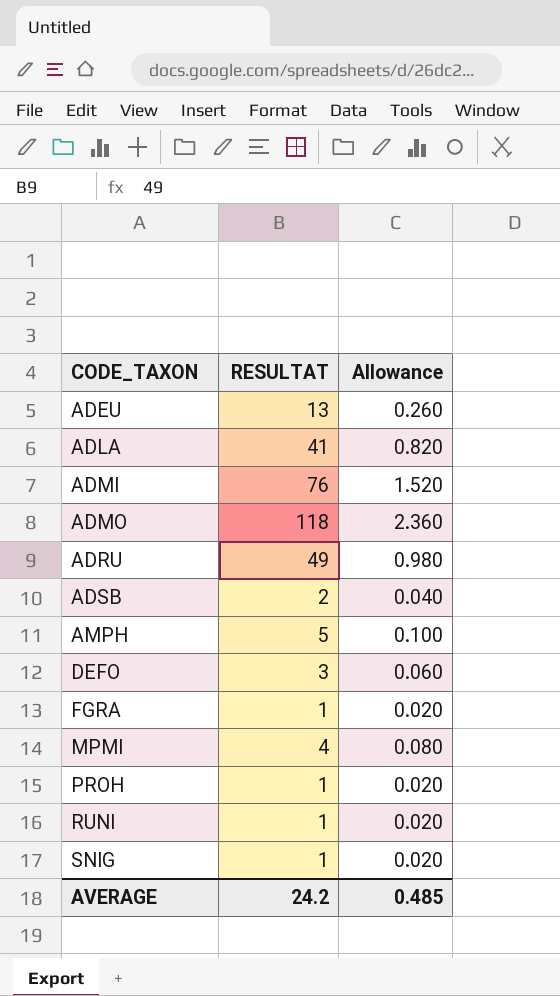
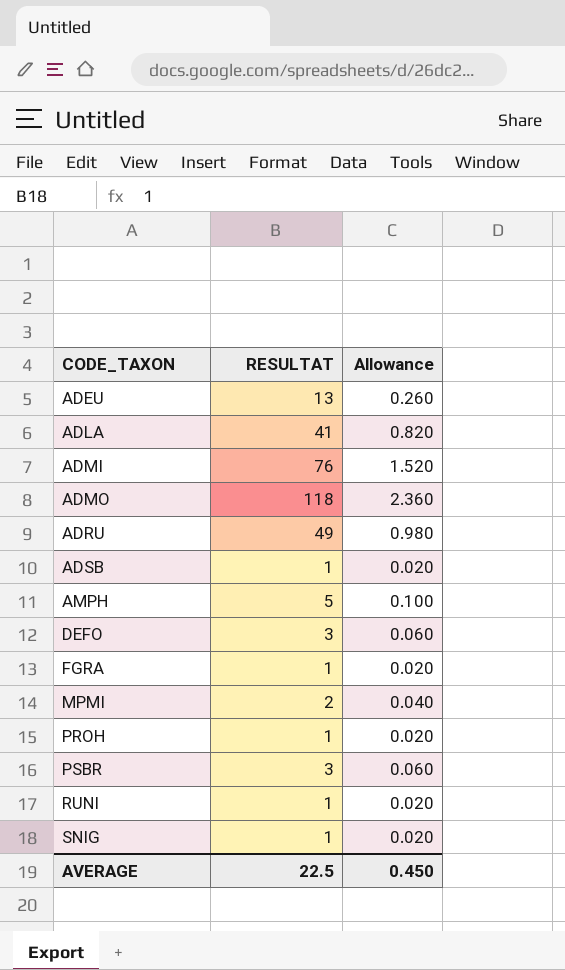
ADSB | RESULTAT: 2 -> 1
ADSB | Allowance: 0.040 -> 0.020
MPMI | RESULTAT: 4 -> 2
MPMI | Allowance: 0.080 -> 0.040
row PSBR: none -> 3 | 0.060
AVERAGE | RESULTAT: 24.2 -> 22.5
AVERAGE | Allowance: 0.485 -> 0.450

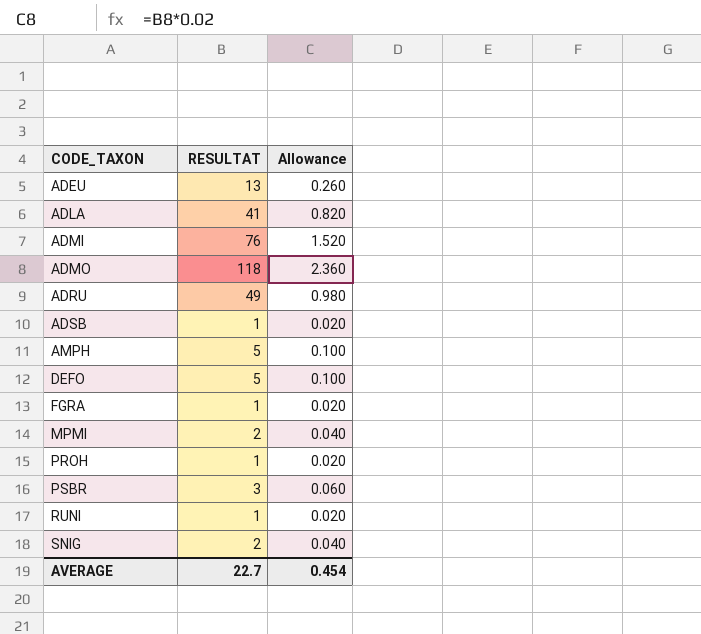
DEFO | RESULTAT: 3 -> 5
DEFO | Allowance: 0.060 -> 0.100
SNIG | RESULTAT: 1 -> 2
SNIG | Allowance: 0.020 -> 0.040
AVERAGE | RESULTAT: 22.5 -> 22.7
AVERAGE | Allowance: 0.450 -> 0.454

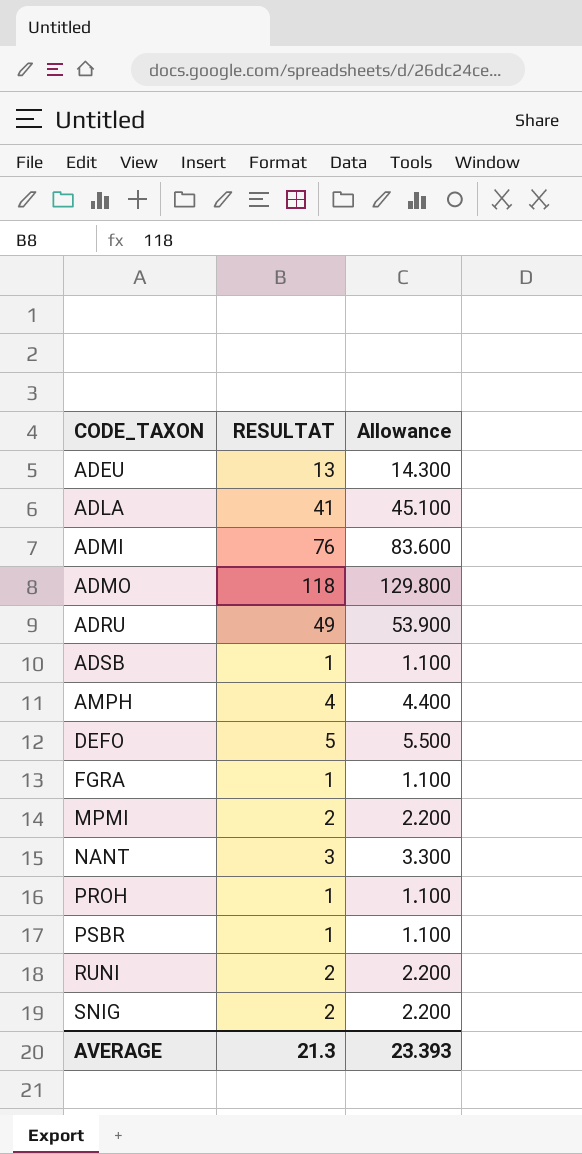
column Allowance | formula: [RESULTAT] * 0.02 -> [RESULTAT] * 1.1
AMPH | RESULTAT: 5 -> 4
row NANT: none -> 3 | 3.300
PSBR | RESULTAT: 3 -> 1
RUNI | RESULTAT: 1 -> 2
AVERAGE | RESULTAT: 22.7 -> 21.3
AVERAGE | Allowance: 0.454 -> 23.393

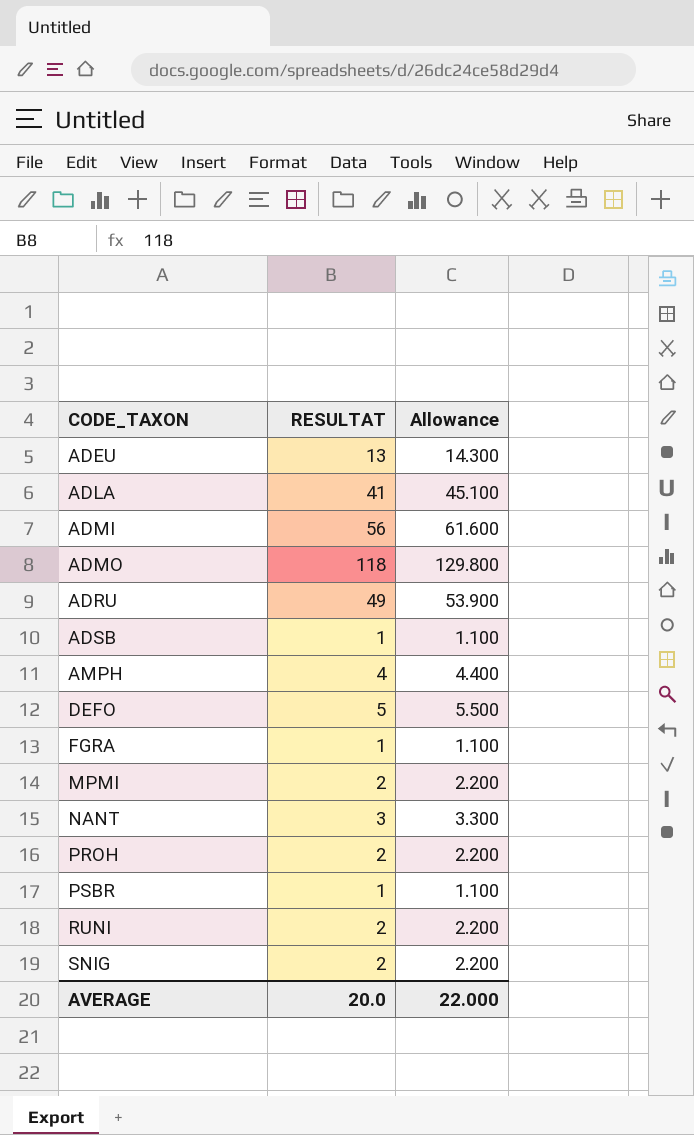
ADMI | RESULTAT: 76 -> 56
ADMI | Allowance: 83.600 -> 61.600
PROH | RESULTAT: 1 -> 2
PROH | Allowance: 1.100 -> 2.200
AVERAGE | RESULTAT: 21.3 -> 20.0
AVERAGE | Allowance: 23.393 -> 22.000

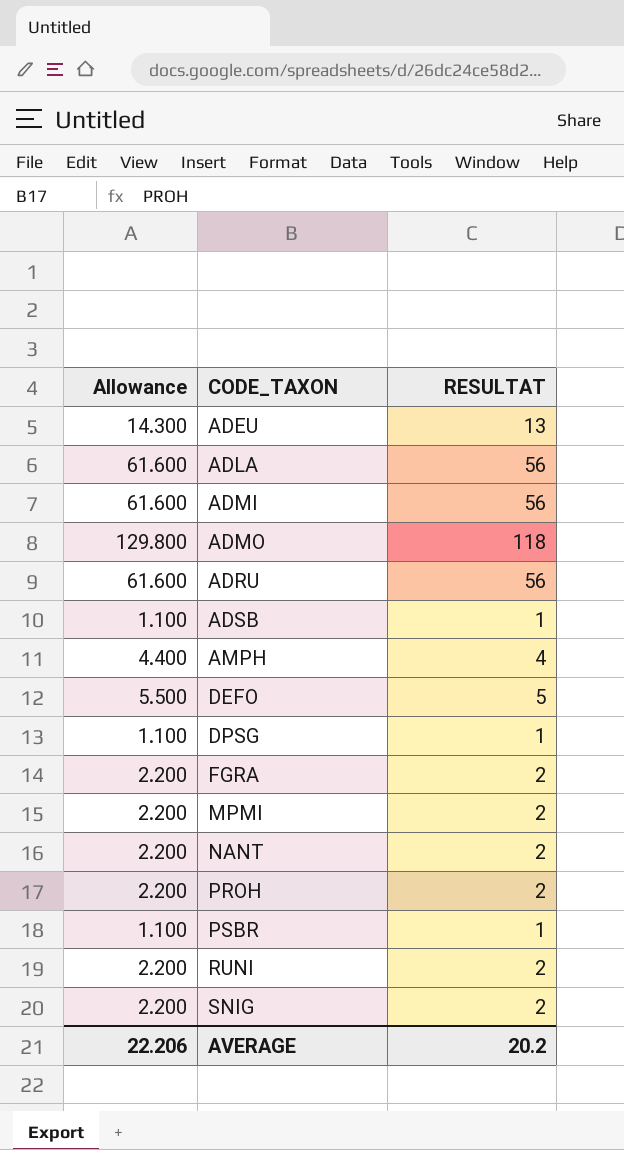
column Allowance | position: 3 -> 1
ADLA | Allowance: 45.100 -> 61.600
ADLA | RESULTAT: 41 -> 56
ADRU | Allowance: 53.900 -> 61.600
ADRU | RESULTAT: 49 -> 56
row DPSG: none -> 1.100 | 1
FGRA | Allowance: 1.100 -> 2.200
FGRA | RESULTAT: 1 -> 2
NANT | Allowance: 3.300 -> 2.200
NANT | RESULTAT: 3 -> 2
AVERAGE | Allowance: 22.000 -> 22.206
AVERAGE | RESULTAT: 20.0 -> 20.2

